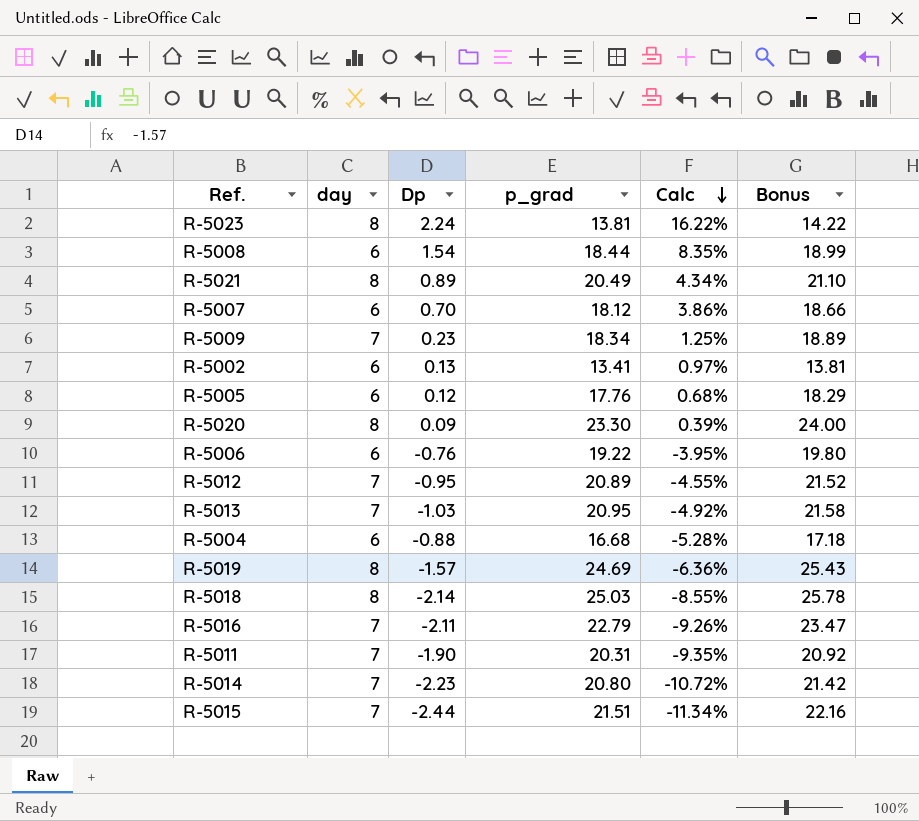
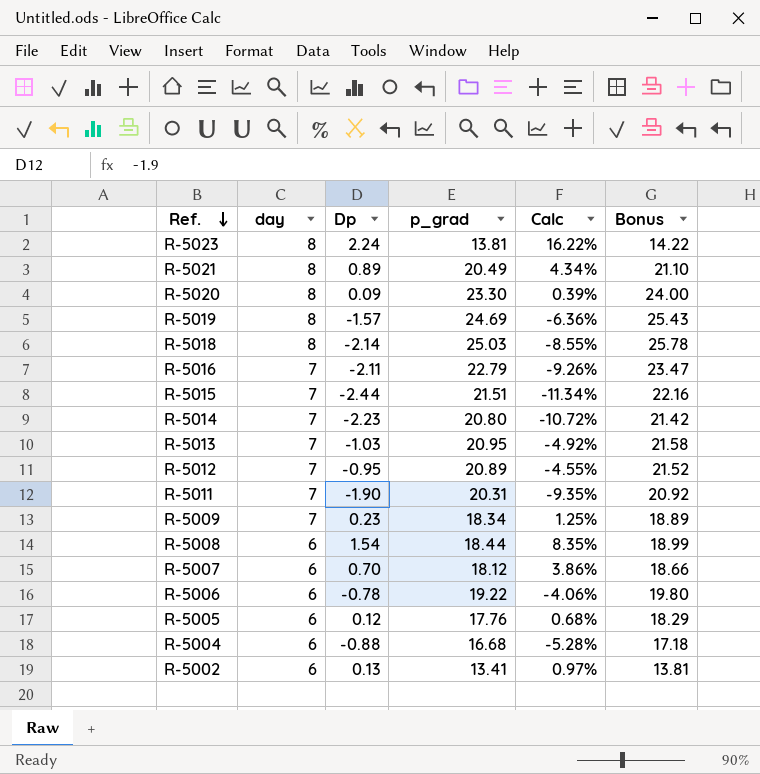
row order: Calc descending -> Ref. descending
R-5006 | Dp: -0.76 -> -0.78
R-5006 | Calc: -3.95% -> -4.06%

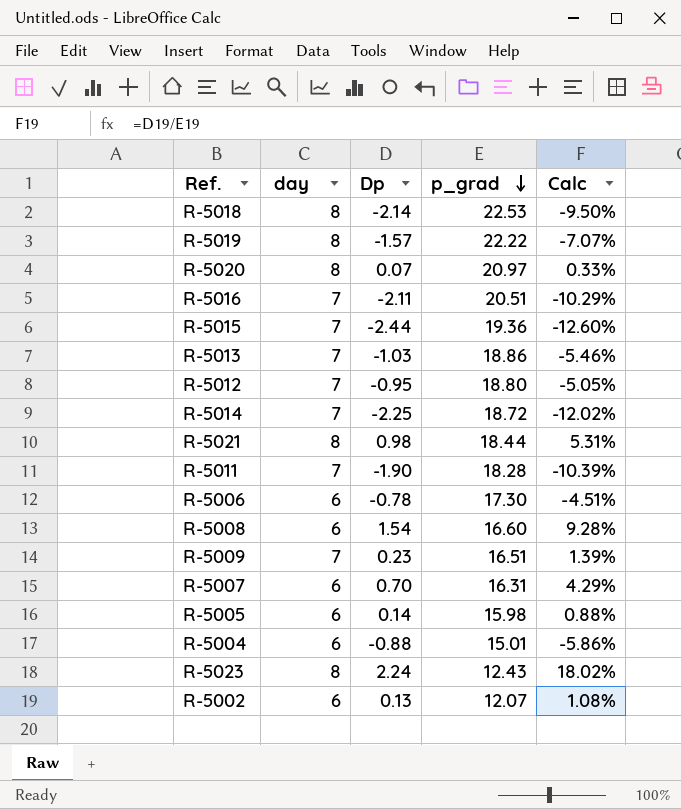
row order: Ref. descending -> p_grad descending
column Bonus | formula: [p_grad] * 1.03 -> none
R-5018 | p_grad: 25.03 -> 22.53
R-5018 | Calc: -8.55% -> -9.50%
R-5019 | p_grad: 24.69 -> 22.22
R-5019 | Calc: -6.36% -> -7.07%
R-5020 | Dp: 0.09 -> 0.07
R-5020 | p_grad: 23.30 -> 20.97
R-5020 | Calc: 0.39% -> 0.33%
R-5016 | p_grad: 22.79 -> 20.51
R-5016 | Calc: -9.26% -> -10.29%
R-5015 | p_grad: 21.51 -> 19.36
R-5015 | Calc: -11.34% -> -12.60%
R-5013 | p_grad: 20.95 -> 18.86
R-5013 | Calc: -4.92% -> -5.46%
R-5012 | p_grad: 20.89 -> 18.80
R-5012 | Calc: -4.55% -> -5.05%
R-5014 | Dp: -2.23 -> -2.25
R-5014 | p_grad: 20.80 -> 18.72
R-5014 | Calc: -10.72% -> -12.02%
R-5021 | Dp: 0.89 -> 0.98
R-5021 | p_grad: 20.49 -> 18.44
R-5021 | Calc: 4.34% -> 5.31%
R-5011 | p_grad: 20.31 -> 18.28
R-5011 | Calc: -9.35% -> -10.39%
R-5006 | p_grad: 19.22 -> 17.30
R-5006 | Calc: -4.06% -> -4.51%
R-5008 | p_grad: 18.44 -> 16.60
R-5008 | Calc: 8.35% -> 9.28%
R-5009 | p_grad: 18.34 -> 16.51
R-5009 | Calc: 1.25% -> 1.39%
R-5007 | p_grad: 18.12 -> 16.31
R-5007 | Calc: 3.86% -> 4.29%
R-5005 | Dp: 0.12 -> 0.14
R-5005 | p_grad: 17.76 -> 15.98
R-5005 | Calc: 0.68% -> 0.88%
R-5004 | p_grad: 16.68 -> 15.01
R-5004 | Calc: -5.28% -> -5.86%
R-5023 | p_grad: 13.81 -> 12.43
R-5023 | Calc: 16.22% -> 18.02%
R-5002 | p_grad: 13.41 -> 12.07
R-5002 | Calc: 0.97% -> 1.08%

